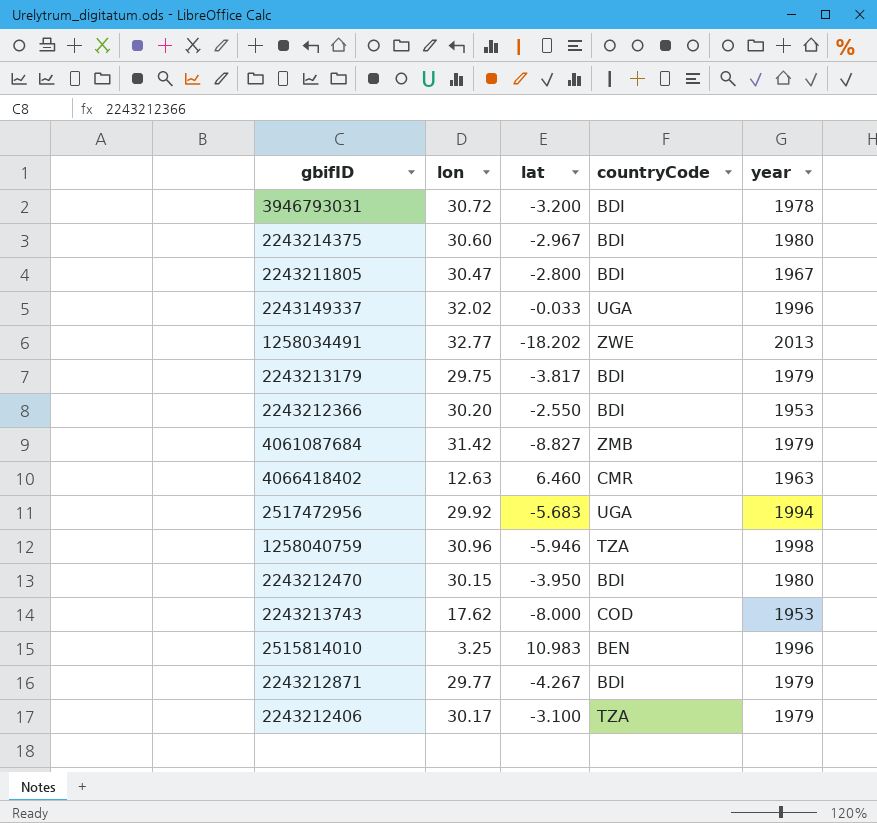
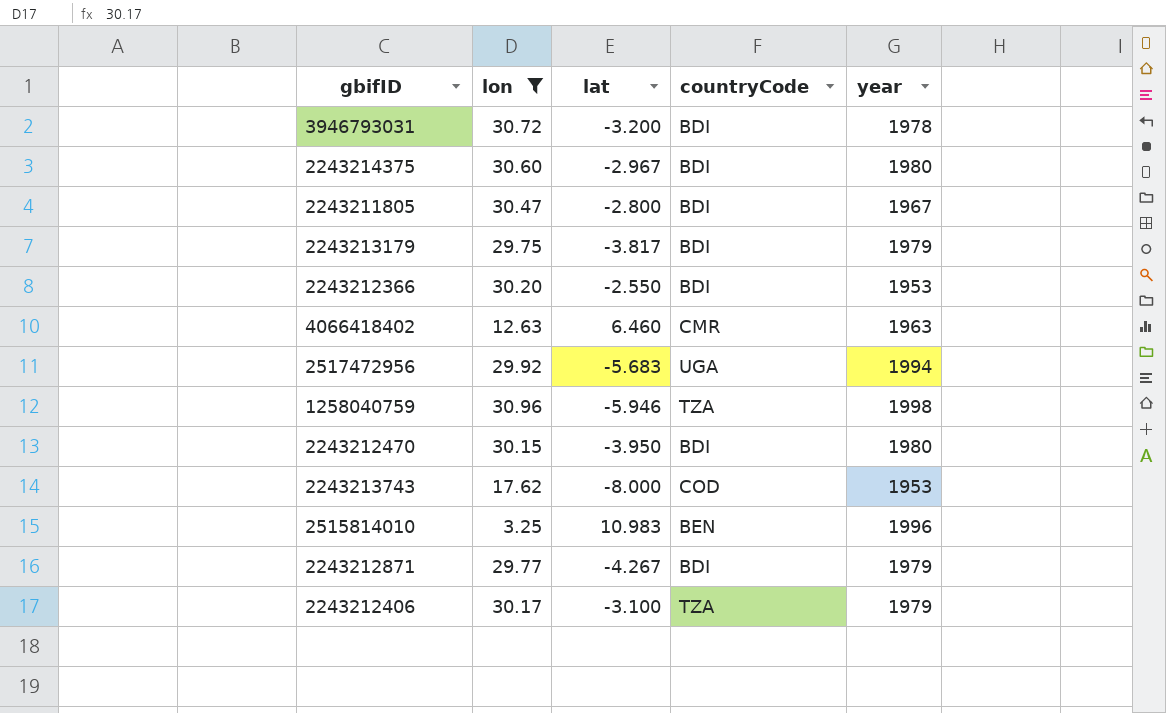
filter: none -> lon <= 30.96

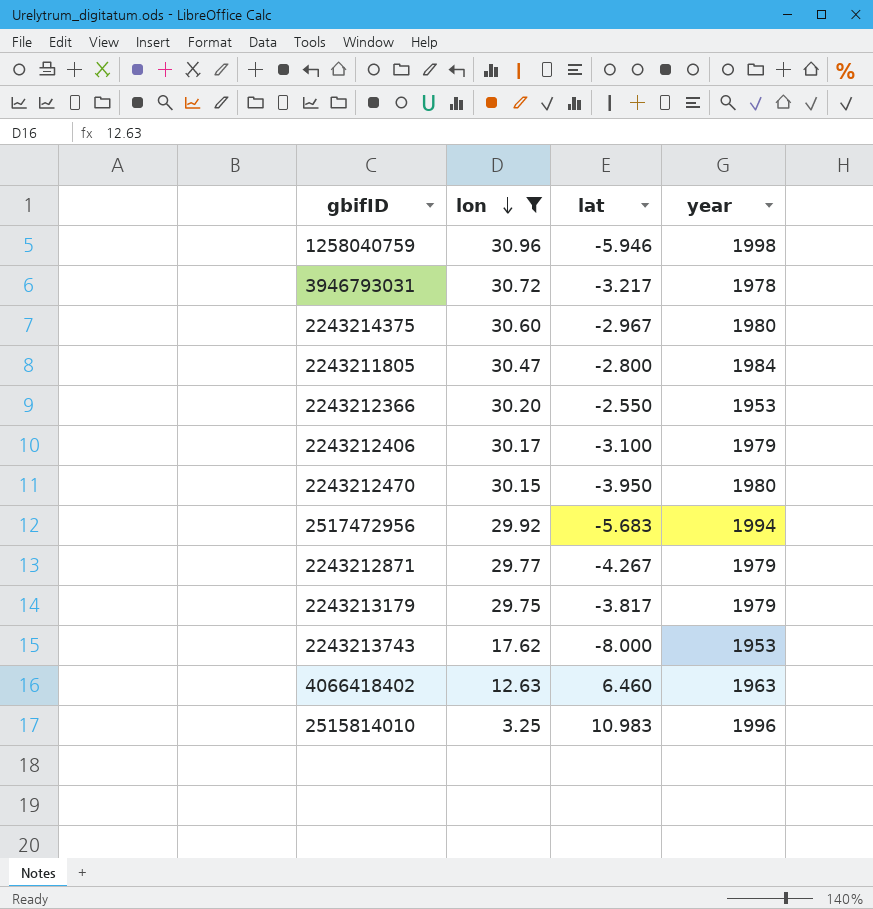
row order: none -> lon descending
column countryCode | position: 4 -> none
3946793031 | lat: -3.200 -> -3.217
2243211805 | year: 1967 -> 1984

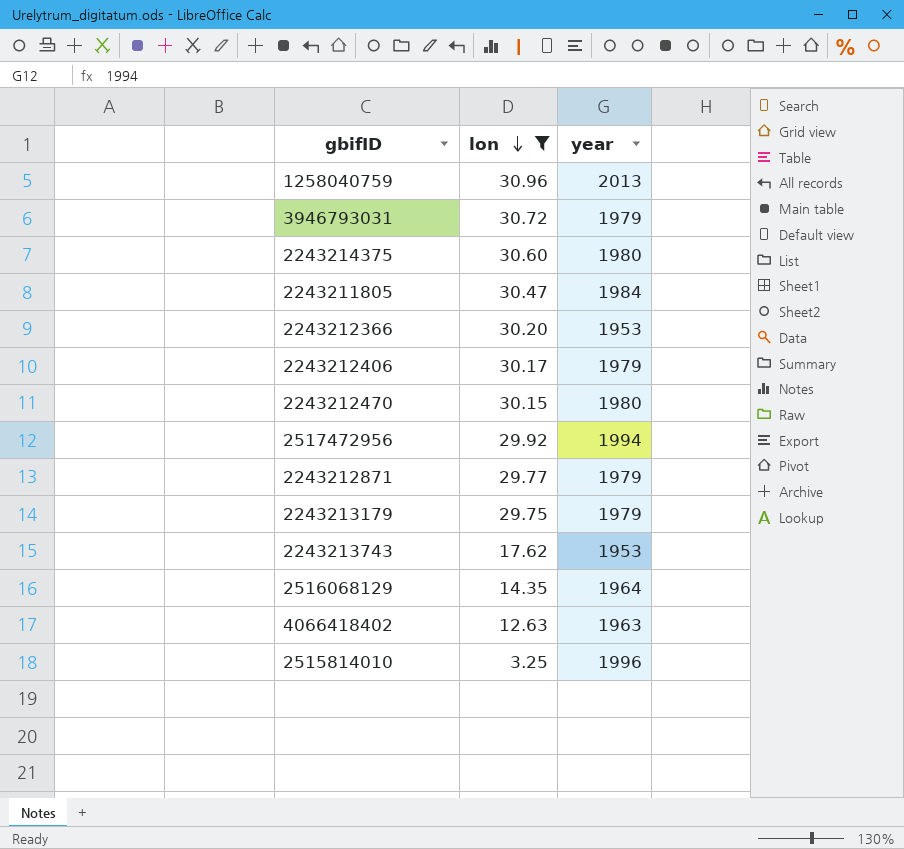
column lat | position: 3 -> none
1258040759 | year: 1998 -> 2013
3946793031 | year: 1978 -> 1979
row 2516068129: none -> 14.35 | 1964

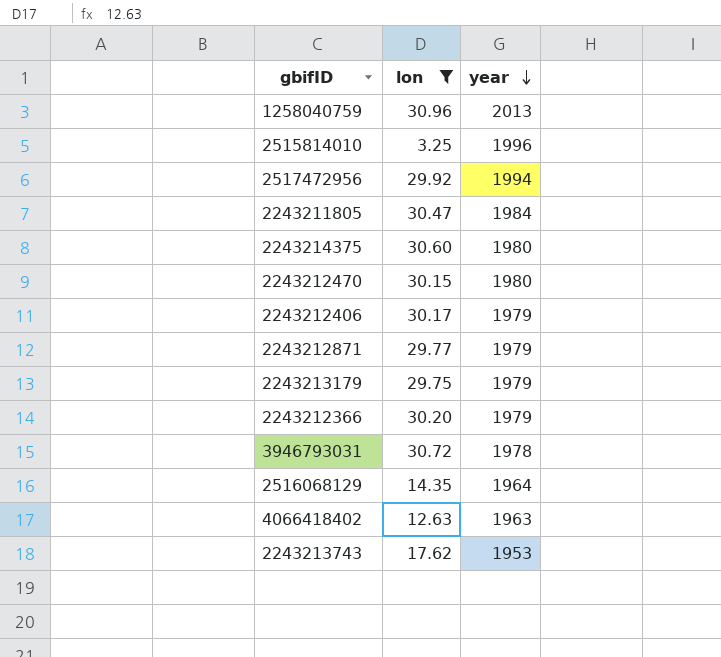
row order: lon descending -> year descending
2243212366 | year: 1953 -> 1979
3946793031 | year: 1979 -> 1978

